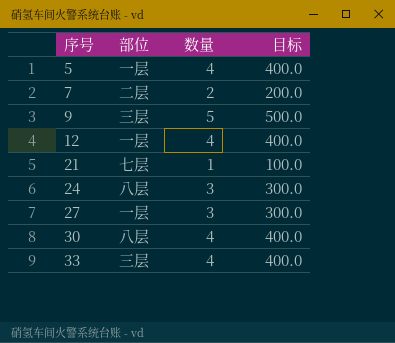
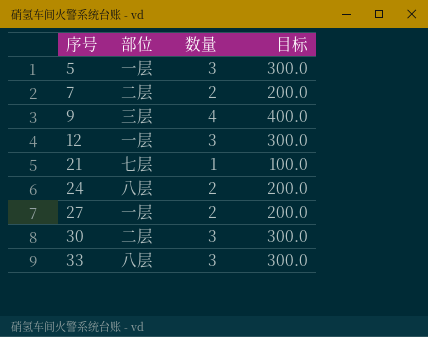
5 | 数量: 4 -> 3
5 | 目标: 400.0 -> 300.0
9 | 数量: 5 -> 4
9 | 目标: 500.0 -> 400.0
12 | 数量: 4 -> 3
12 | 目标: 400.0 -> 300.0
24 | 数量: 3 -> 2
24 | 目标: 300.0 -> 200.0
27 | 数量: 3 -> 2
27 | 目标: 300.0 -> 200.0
30 | 部位: 八层 -> 二层
30 | 数量: 4 -> 3
30 | 目标: 400.0 -> 300.0
33 | 部位: 三层 -> 八层
33 | 数量: 4 -> 3
33 | 目标: 400.0 -> 300.0

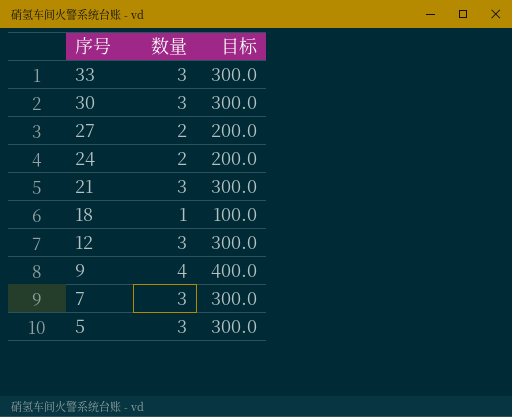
row order: 序号 ascending -> 序号 descending
column 部位 | position: 2 -> none
21 | 数量: 1 -> 3
21 | 目标: 100.0 -> 300.0
row 18: none -> 1 | 100.0
7 | 数量: 2 -> 3
7 | 目标: 200.0 -> 300.0

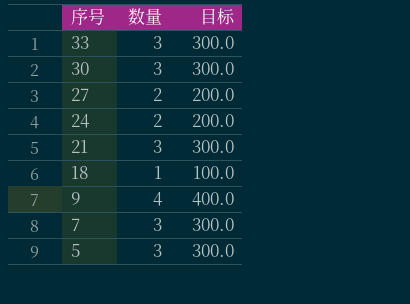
row 12: 3 | 300.0 -> none

